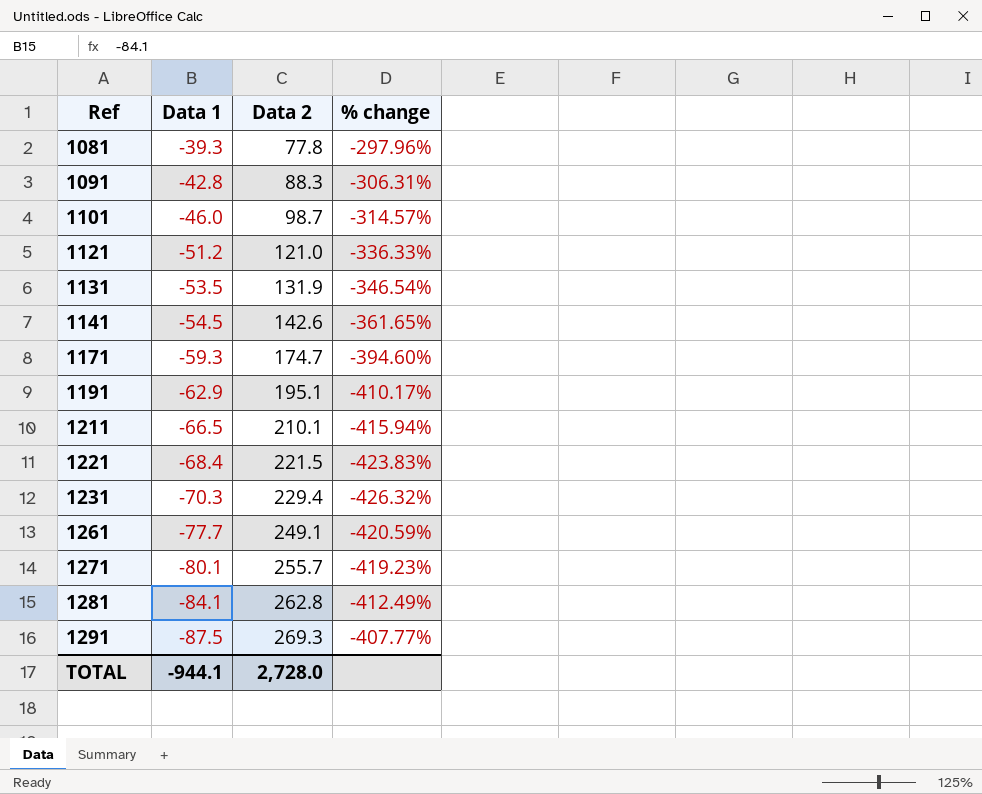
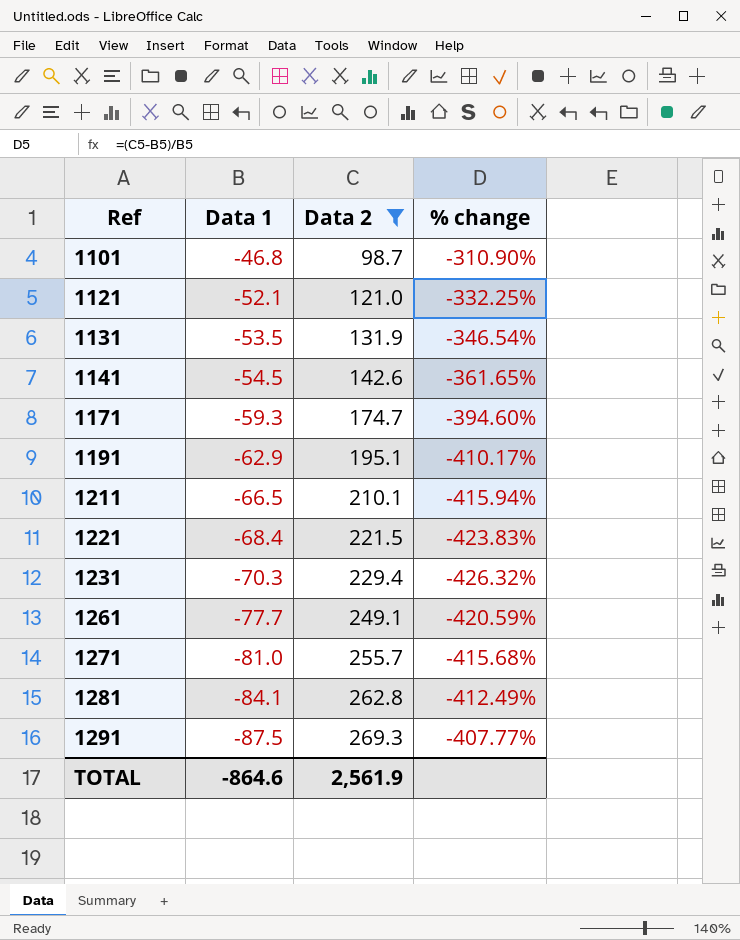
filter: none -> Data 2 >= 98.7
1101 | Data 1: -46.0 -> -46.8
1101 | % change: -314.57% -> -310.90%
1121 | Data 1: -51.2 -> -52.1
1121 | % change: -336.33% -> -332.25%
1271 | Data 1: -80.1 -> -81.0
1271 | % change: -419.23% -> -415.68%
TOTAL | Data 1: -944.1 -> -864.6
TOTAL | Data 2: 2,728.0 -> 2,561.9

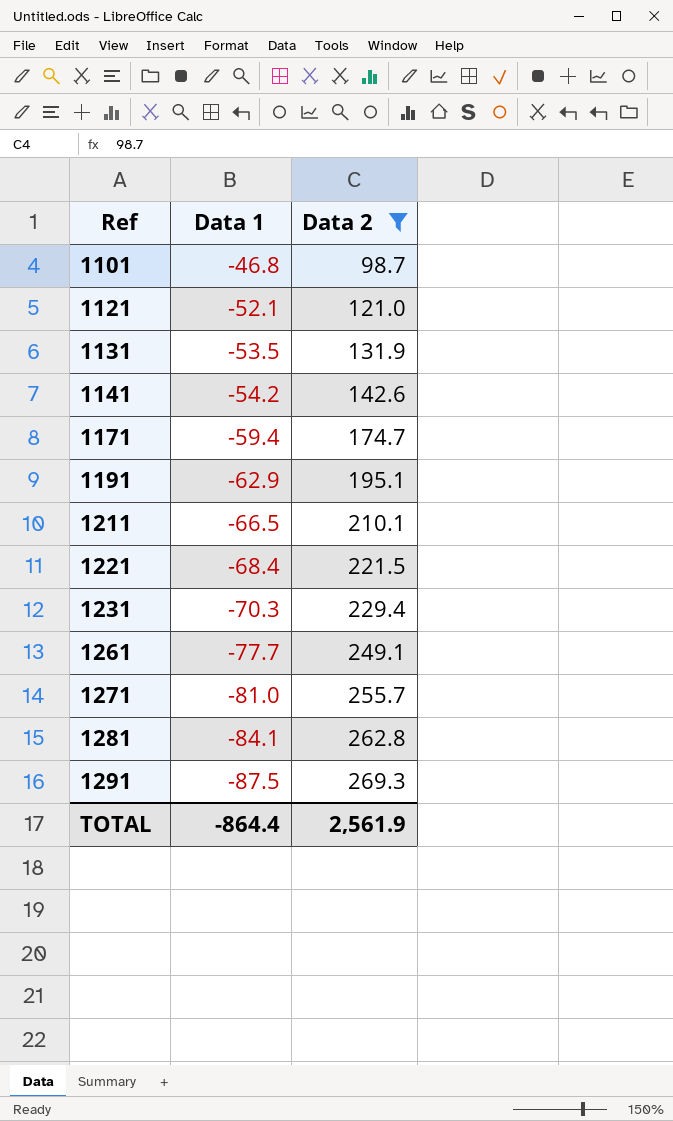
column % change | formula: ([Data 2] - [Data 1]) / [Data 1] -> none
1141 | Data 1: -54.5 -> -54.2
1171 | Data 1: -59.3 -> -59.4
TOTAL | Data 1: -864.6 -> -864.4

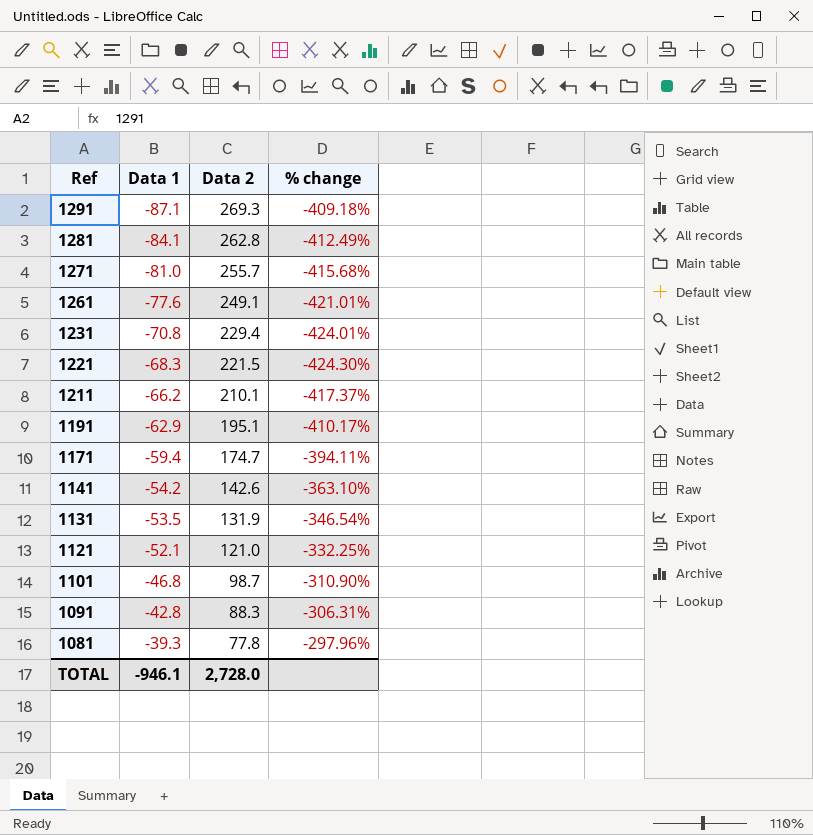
filter: Data 2 >= 98.7 -> none
row order: Ref ascending -> Ref descending
column % change | formula: none -> ([Data 2] - [Data 1]) / [Data 1]
1291 | Data 1: -87.5 -> -87.1
1261 | Data 1: -77.7 -> -77.6
1231 | Data 1: -70.3 -> -70.8
1221 | Data 1: -68.4 -> -68.3
1211 | Data 1: -66.5 -> -66.2
TOTAL | Data 1: -864.4 -> -946.1
TOTAL | Data 2: 2,561.9 -> 2,728.0

